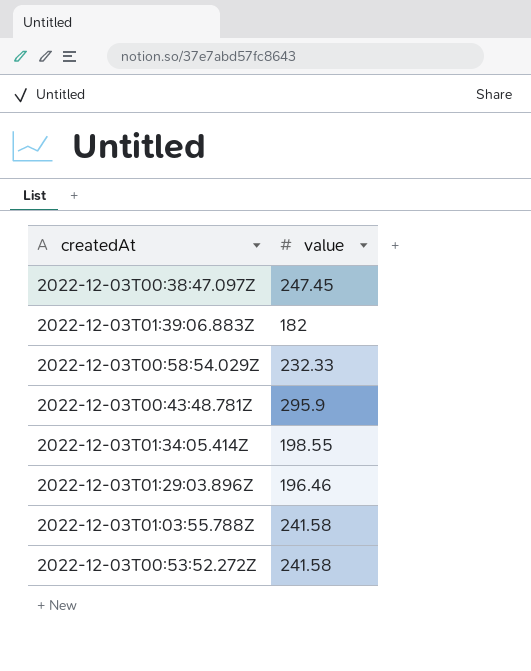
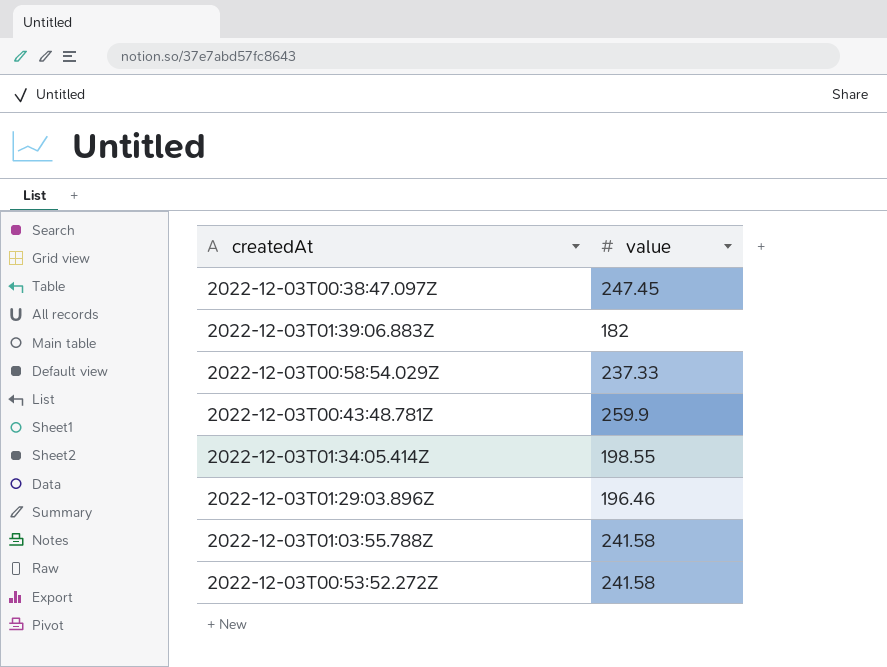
2022-12-03T00:58:54.029Z | value: 232.33 -> 237.33
2022-12-03T00:43:48.781Z | value: 295.9 -> 259.9

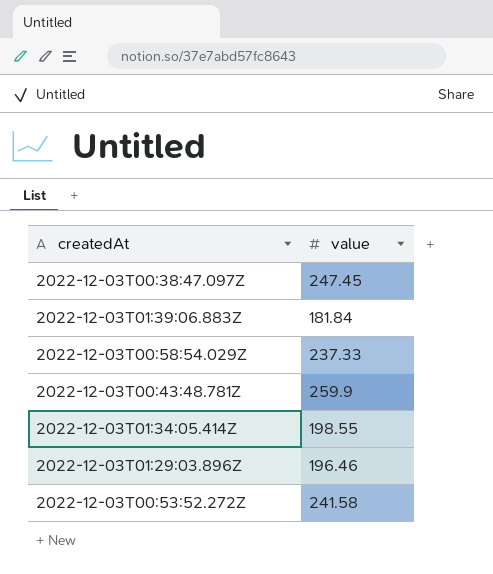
row 2022-12-03T01:03:55.788Z: 241.58 -> none
2022-12-03T01:39:06.883Z | value: 182 -> 181.84

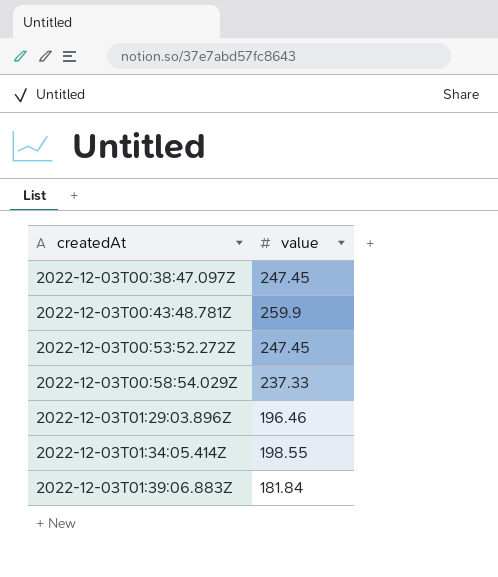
row order: none -> createdAt ascending
2022-12-03T00:53:52.272Z | value: 241.58 -> 247.45

